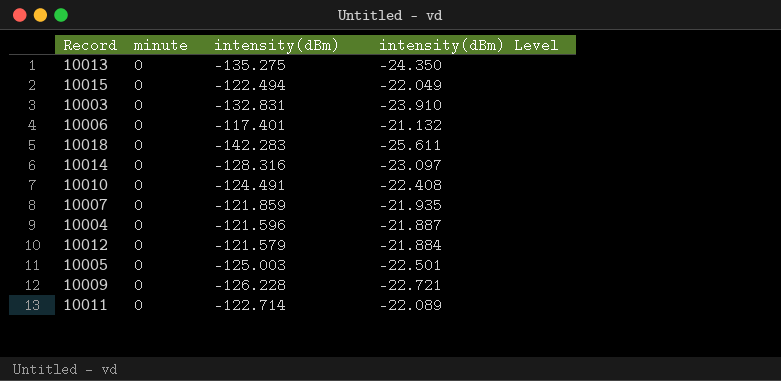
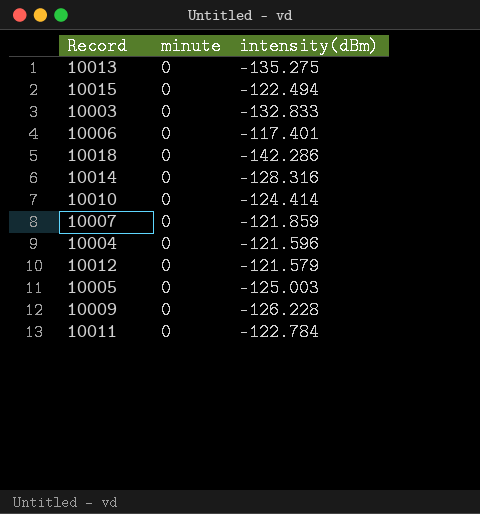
column intensity(dBm) Level | formula: [intensity(dBm)] * 0.18 -> none
10003 | intensity(dBm): -132.831 -> -132.833
10018 | intensity(dBm): -142.283 -> -142.286
10010 | intensity(dBm): -124.491 -> -124.414
10011 | intensity(dBm): -122.714 -> -122.784

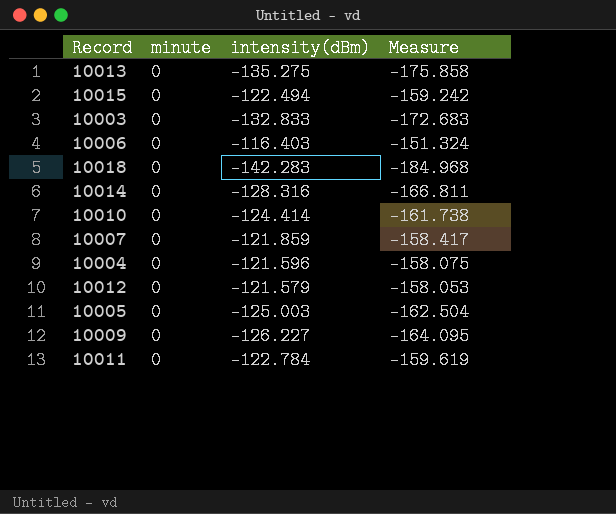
column Measure | formula: none -> [intensity(dBm)] * 1.3
10006 | intensity(dBm): -117.401 -> -116.403
10018 | intensity(dBm): -142.286 -> -142.283
10009 | intensity(dBm): -126.228 -> -126.227

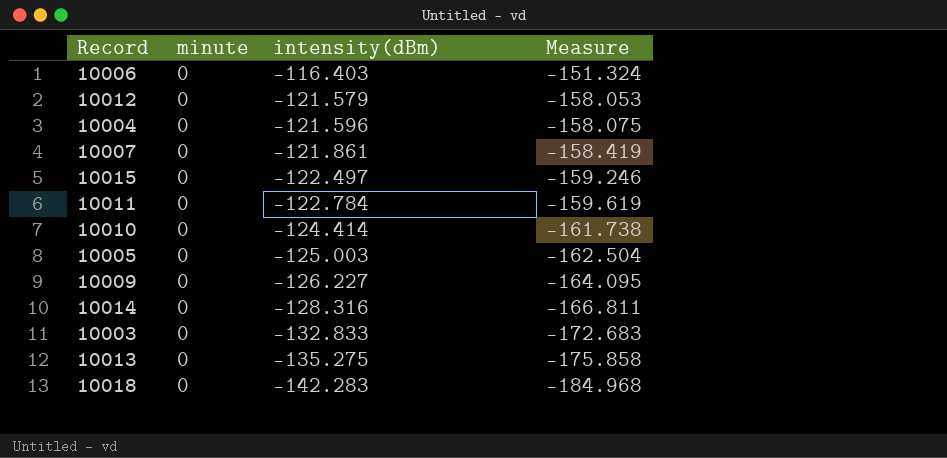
row order: none -> intensity(dBm) descending
10007 | intensity(dBm): -121.859 -> -121.861
10007 | Measure: -158.417 -> -158.419
10015 | intensity(dBm): -122.494 -> -122.497
10015 | Measure: -159.242 -> -159.246

